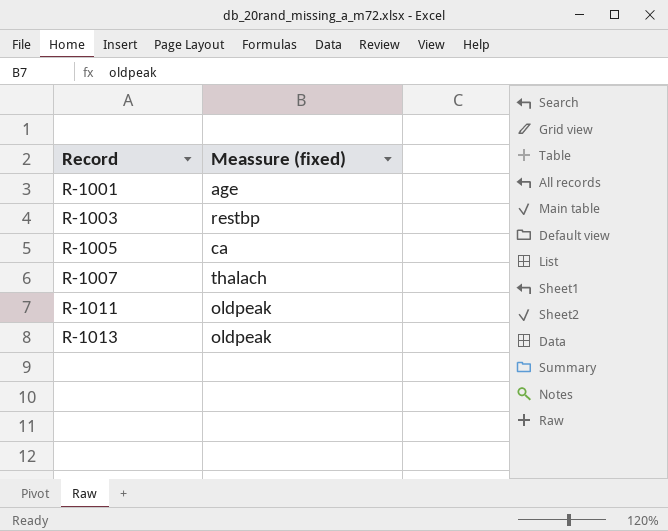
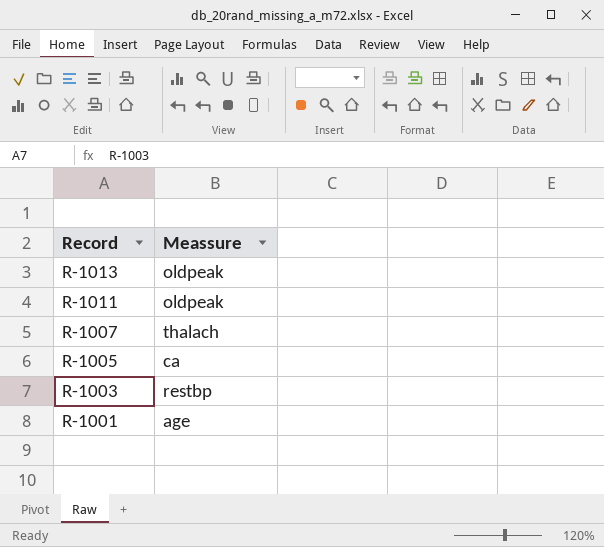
row order: Record ascending -> Record descending
column name: Meassure (fixed) -> Meassure

